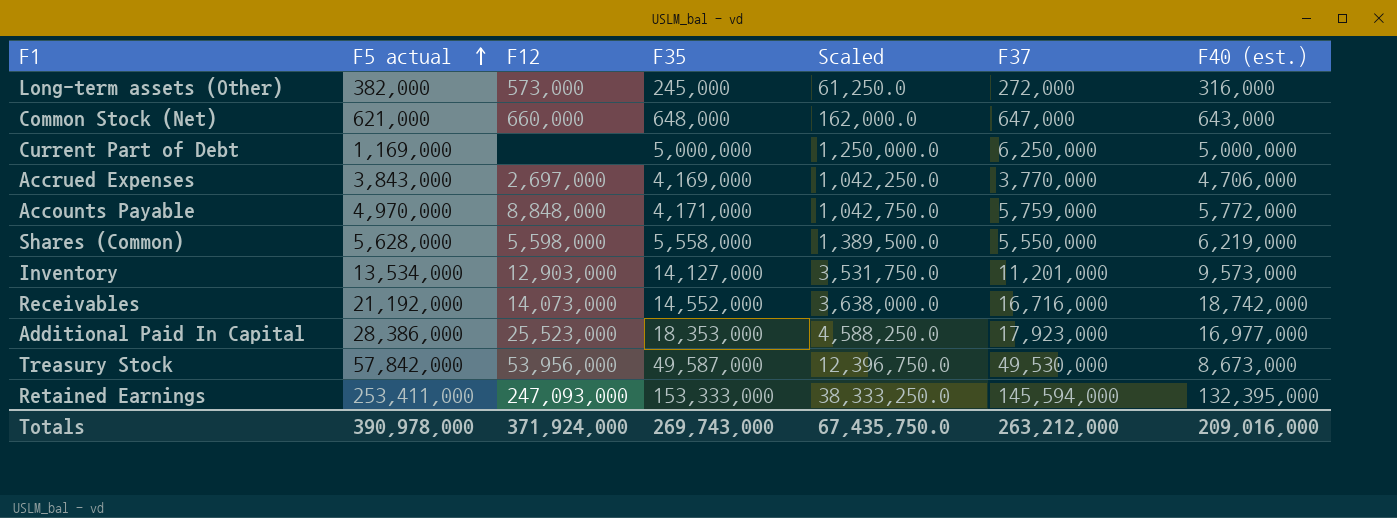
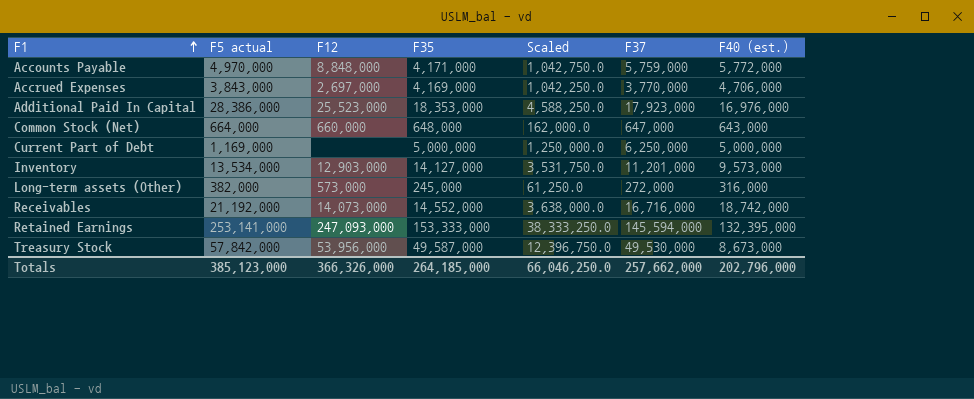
row order: F5 actual ascending -> F1 ascending
row Shares (Common): 5,628,000 | 5,598,000 | 5,558,000 | 1,389,500.0 | 5,550,000 | 6,219,000 -> none
Additional Paid In Capital | F40 (est.): 16,977,000 -> 16,976,000
Common Stock (Net) | F5 actual: 621,000 -> 664,000
Retained Earnings | F5 actual: 253,411,000 -> 253,141,000
Totals | F5 actual: 390,978,000 -> 385,123,000
Totals | F12: 371,924,000 -> 366,326,000
Totals | F35: 269,743,000 -> 264,185,000
Totals | Scaled: 67,435,750.0 -> 66,046,250.0
Totals | F37: 263,212,000 -> 257,662,000
Totals | F40 (est.): 209,016,000 -> 202,796,000

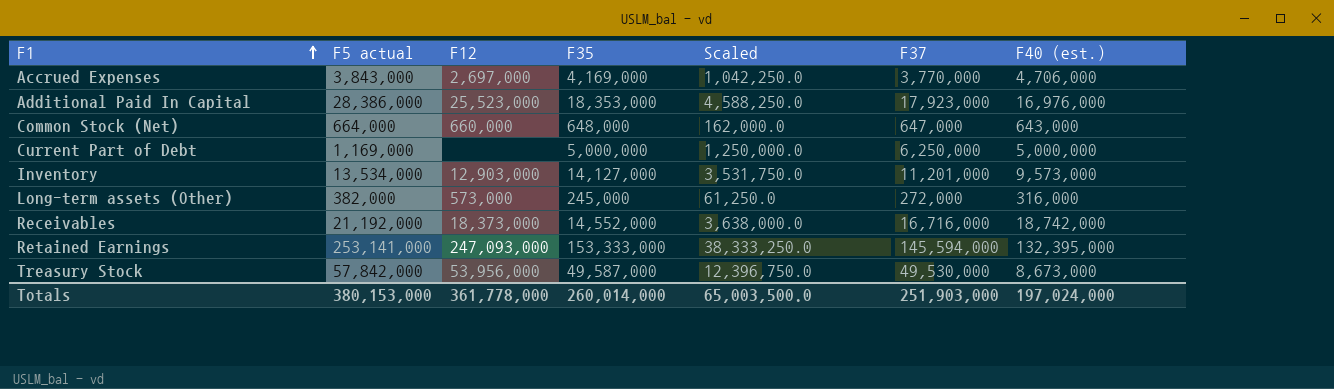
row Accounts Payable: 4,970,000 | 8,848,000 | 4,171,000 | 1,042,750.0 | 5,759,000 | 5,772,000 -> none
Receivables | F12: 14,073,000 -> 18,373,000
Totals | F5 actual: 385,123,000 -> 380,153,000
Totals | F12: 366,326,000 -> 361,778,000
Totals | F35: 264,185,000 -> 260,014,000
Totals | Scaled: 66,046,250.0 -> 65,003,500.0
Totals | F37: 257,662,000 -> 251,903,000
Totals | F40 (est.): 202,796,000 -> 197,024,000

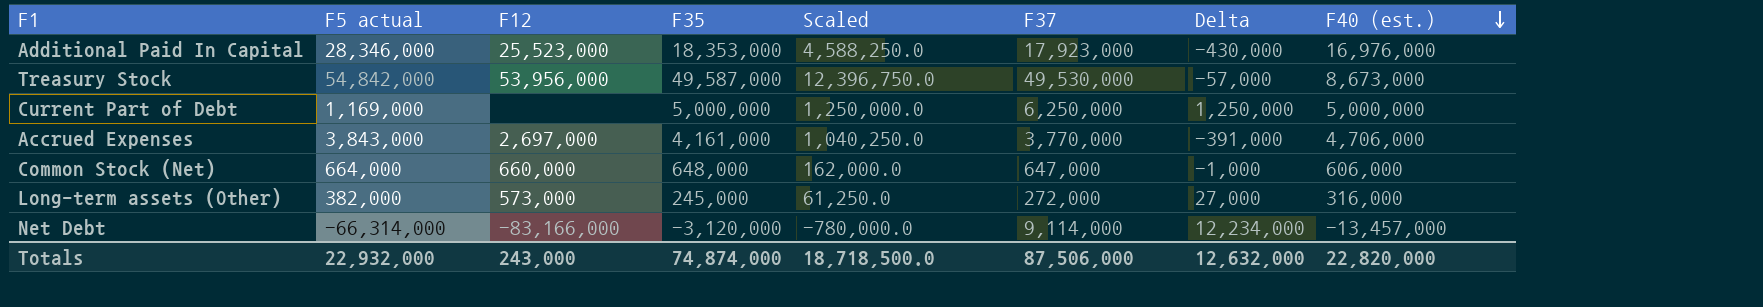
row order: F1 ascending -> F40 (est.) descending
column Delta | formula: none -> [F37] - [F35]
row Inventory: 13,534,000 | 12,903,000 | 14,127,000 | 3,531,750.0 | 11,201,000 | 9,573,000 -> none
row Receivables: 21,192,000 | 18,373,000 | 14,552,000 | 3,638,000.0 | 16,716,000 | 18,742,000 -> none
row Retained Earnings: 253,141,000 | 247,093,000 | 153,333,000 | 38,333,250.0 | 145,594,000 | 132,395,000 -> none
Additional Paid In Capital | F5 actual: 28,386,000 -> 28,346,000
Treasury Stock | F5 actual: 57,842,000 -> 54,842,000
Accrued Expenses | F35: 4,169,000 -> 4,161,000
Accrued Expenses | Scaled: 1,042,250.0 -> 1,040,250.0
Common Stock (Net) | F40 (est.): 643,000 -> 606,000
row Net Debt: none -> -66,314,000 | -83,166,000 | -3,120,000 | -780,000.0 | 9,114,000 | 12,234,000 | -13,457,000
Totals | F5 actual: 380,153,000 -> 22,932,000
Totals | F12: 361,778,000 -> 243,000
Totals | F35: 260,014,000 -> 74,874,000
Totals | Scaled: 65,003,500.0 -> 18,718,500.0
Totals | F37: 251,903,000 -> 87,506,000
Totals | F40 (est.): 197,024,000 -> 22,820,000

